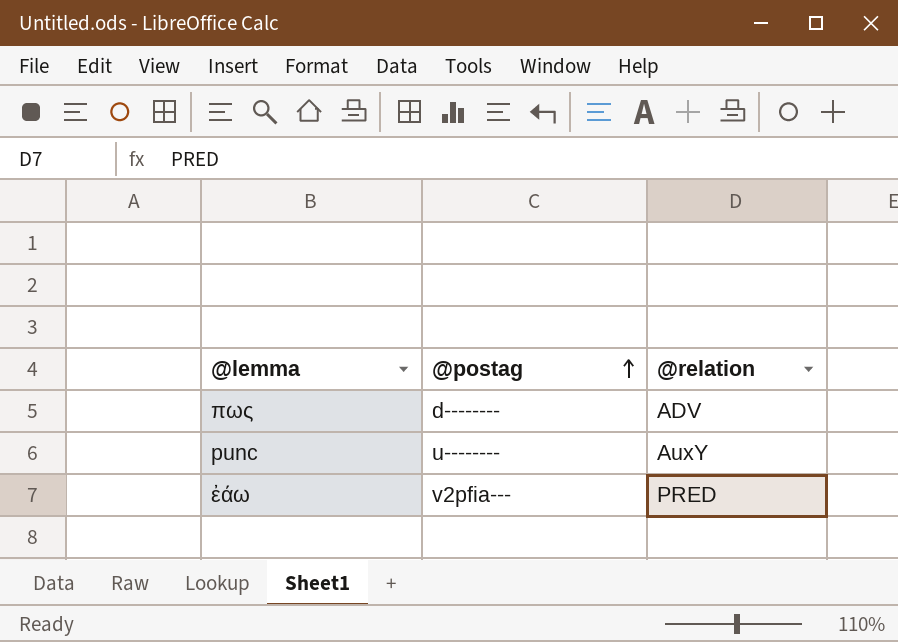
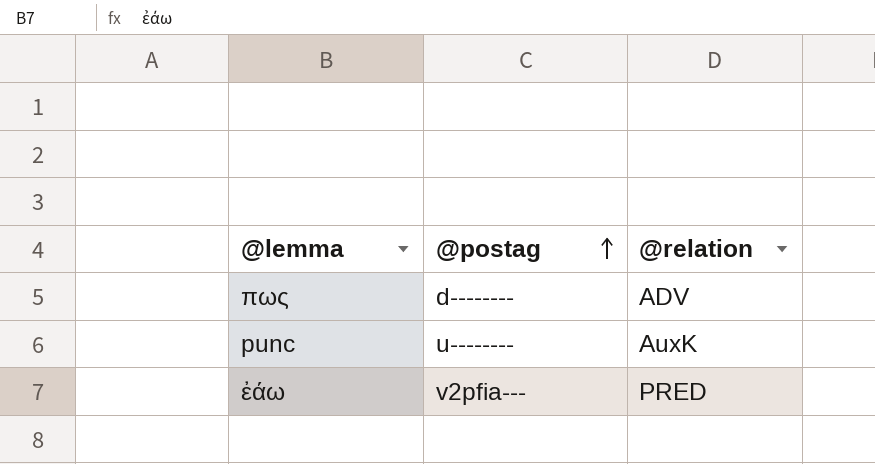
punc | @relation: AuxY -> AuxK

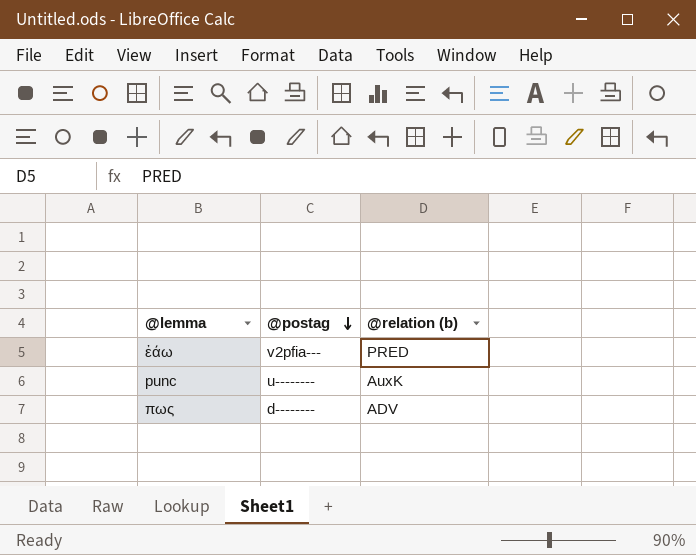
row order: @postag ascending -> @postag descending
column name: @relation -> @relation (b)

